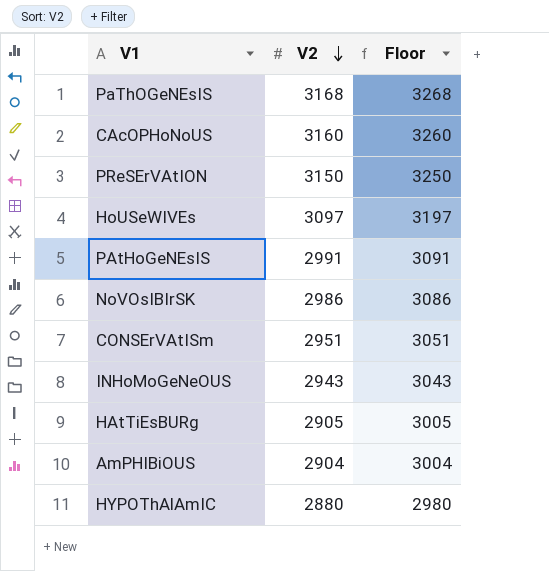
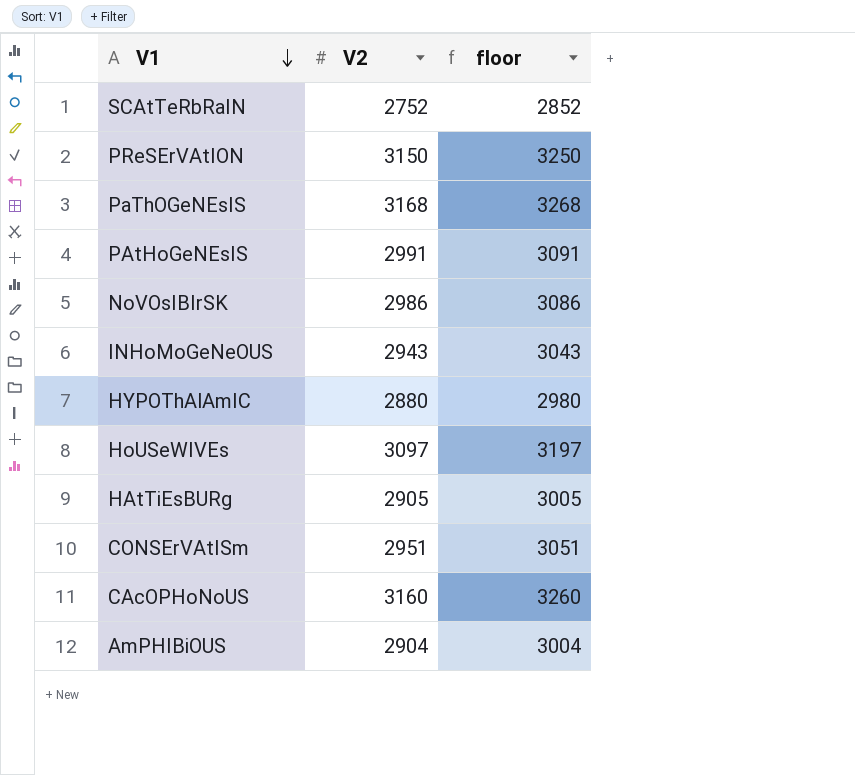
row order: V2 descending -> V1 descending
column name: Floor -> floor
row SCAtTeRbRaIN: none -> 2752 | 2852

